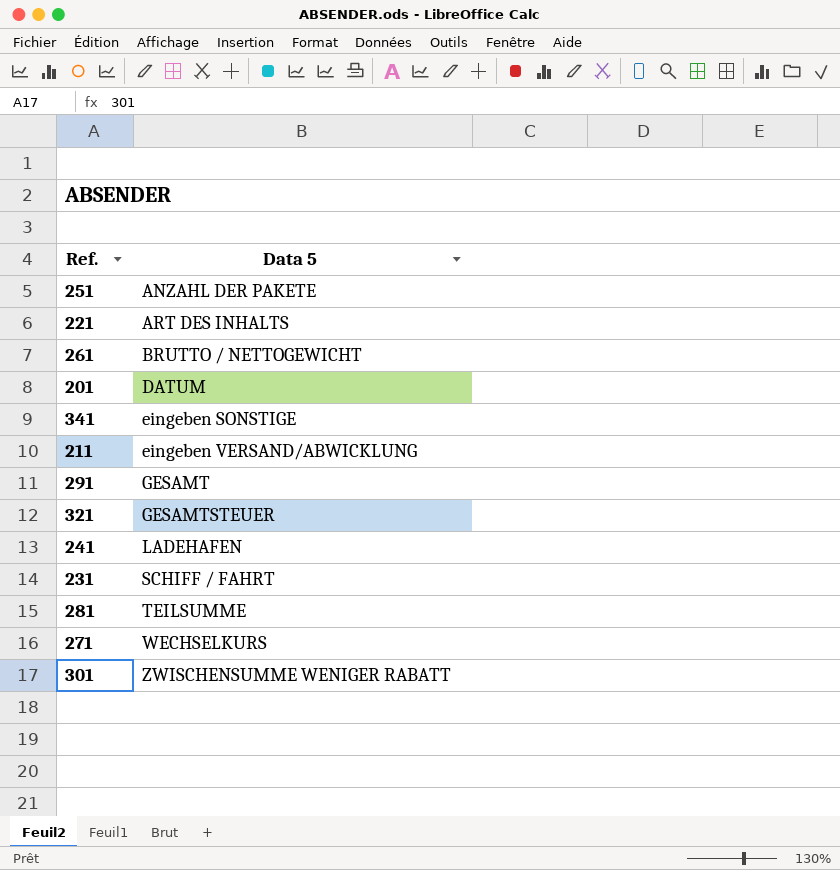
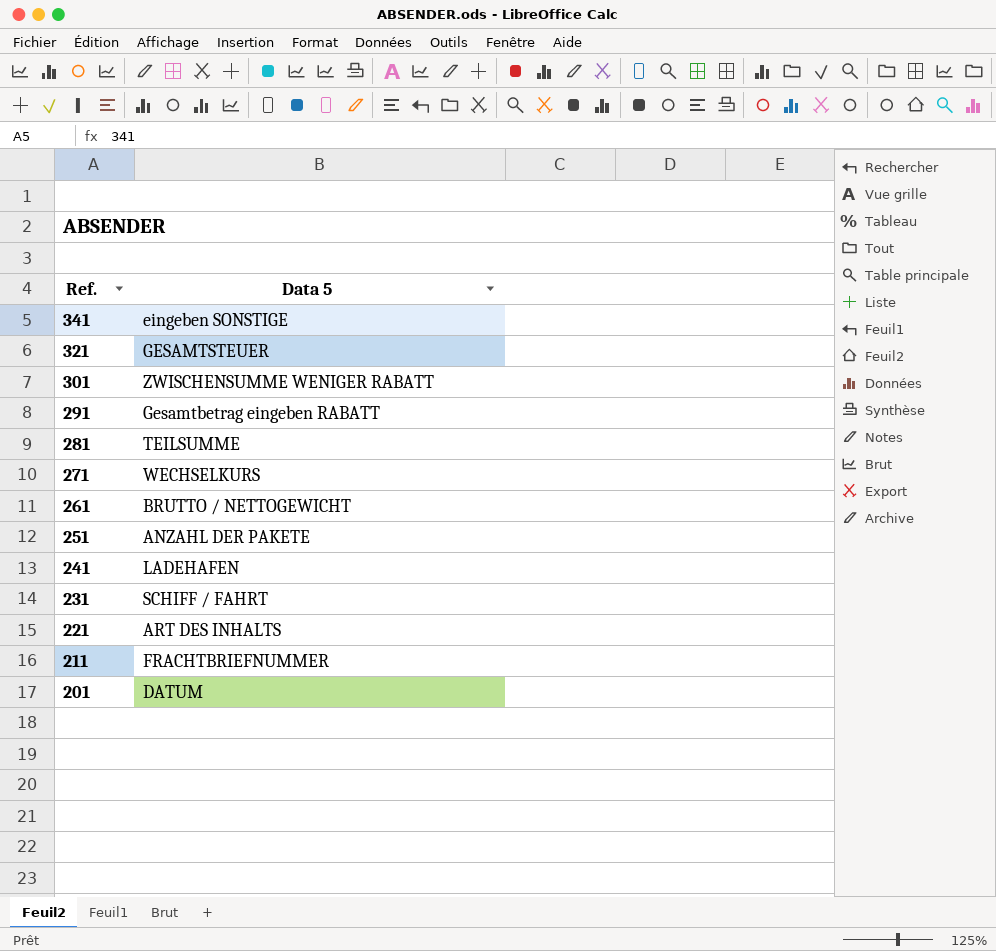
row order: Data 5 ascending -> Ref. descending
291 | Data 5: GESAMT -> Gesamtbetrag eingeben RABATT
211 | Data 5: eingeben VERSAND/ABWICKLUNG -> FRACHTBRIEFNUMMER

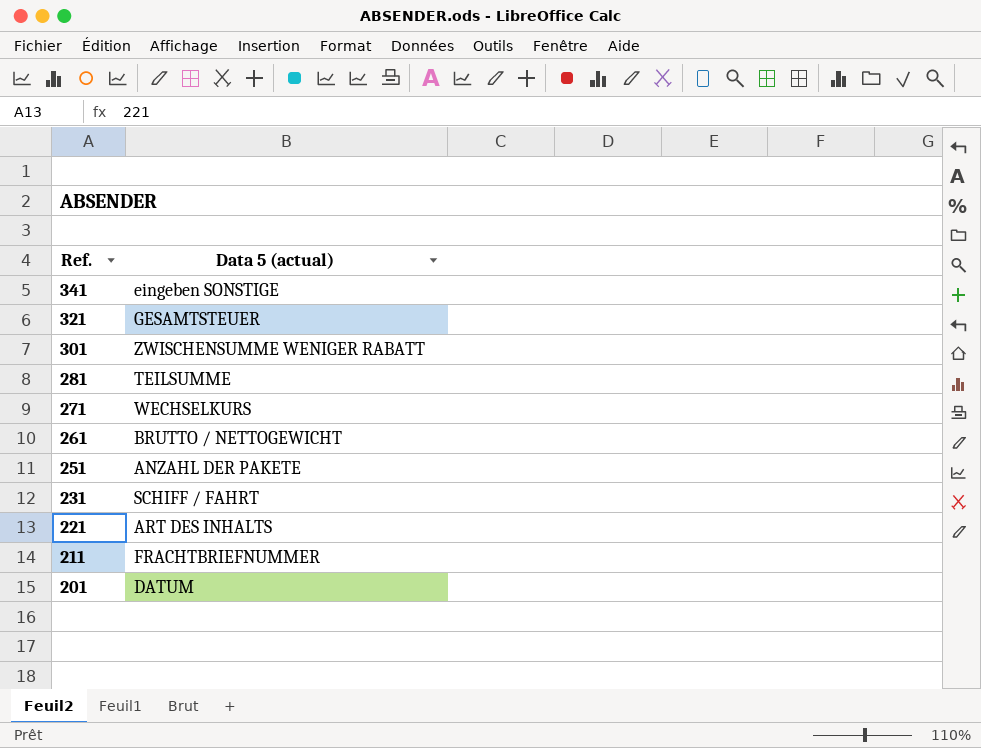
column name: Data 5 -> Data 5 (actual)
row 291: Gesamtbetrag eingeben RABATT -> none
row 241: LADEHAFEN -> none

